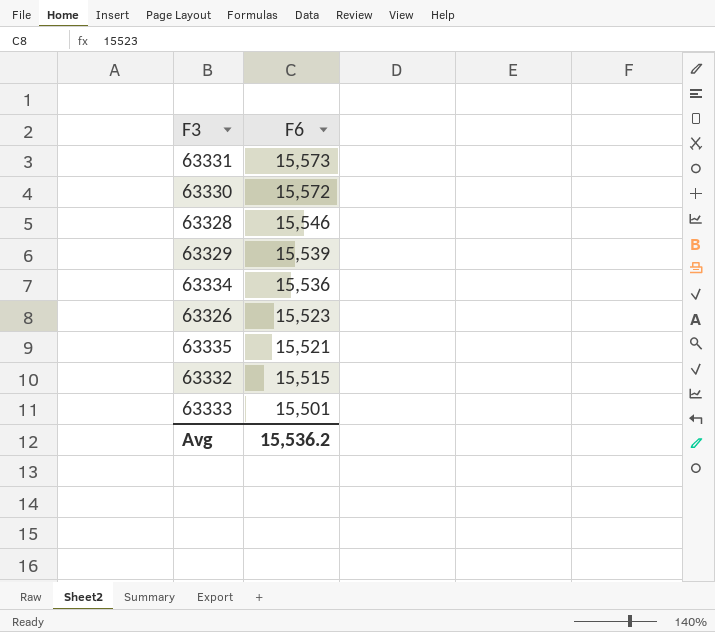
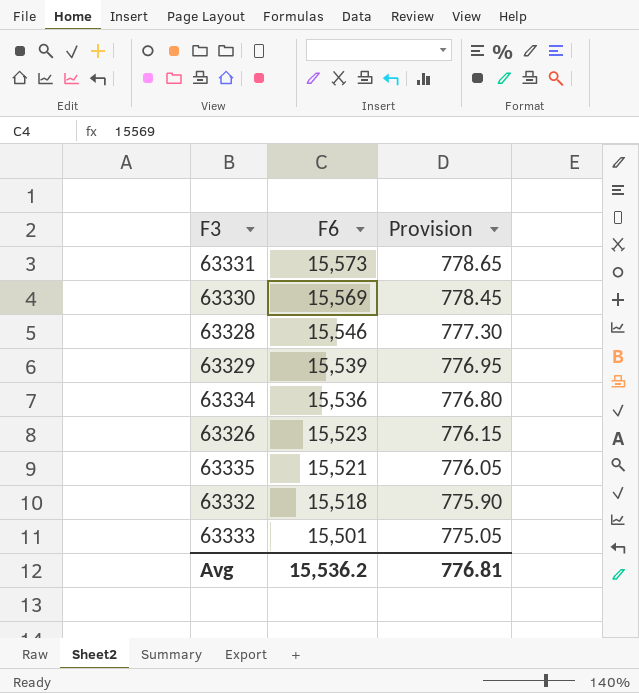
column Provision | formula: none -> [F6] * 0.05
63330 | F6: 15,572 -> 15,569
63332 | F6: 15,515 -> 15,518

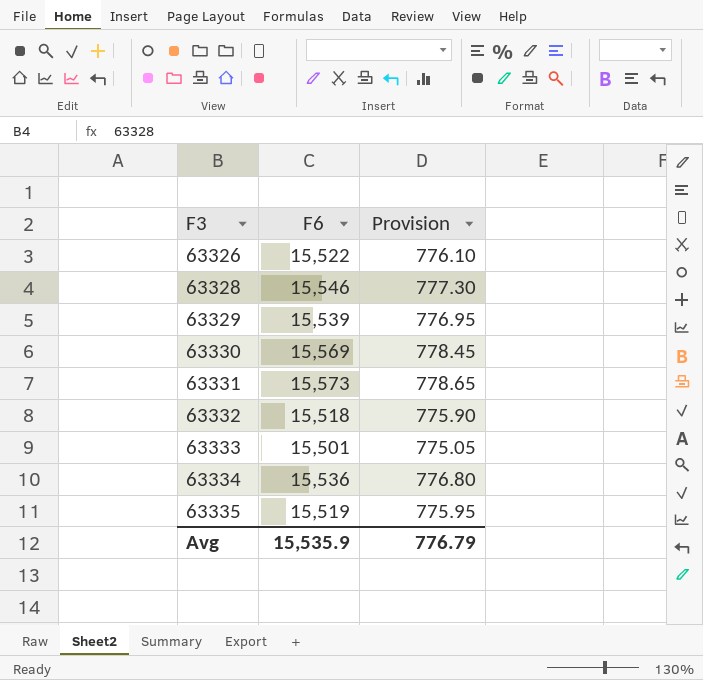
row order: F6 descending -> F3 ascending
63326 | F6: 15,523 -> 15,522
63326 | Provision: 776.15 -> 776.10
63335 | F6: 15,521 -> 15,519
63335 | Provision: 776.05 -> 775.95
Avg | F6: 15,536.2 -> 15,535.9
Avg | Provision: 776.81 -> 776.79

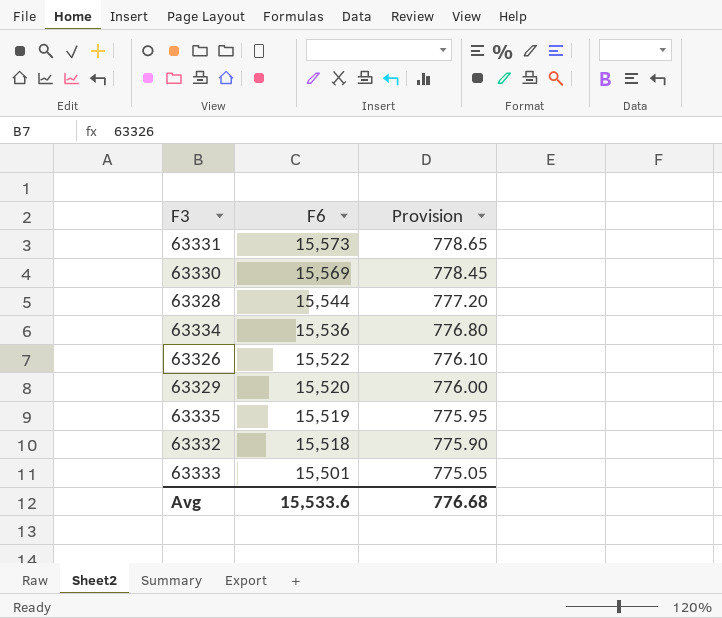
row order: F3 ascending -> F6 descending
63328 | F6: 15,546 -> 15,544
63328 | Provision: 777.30 -> 777.20
63329 | F6: 15,539 -> 15,520
63329 | Provision: 776.95 -> 776.00
Avg | F6: 15,535.9 -> 15,533.6
Avg | Provision: 776.79 -> 776.68

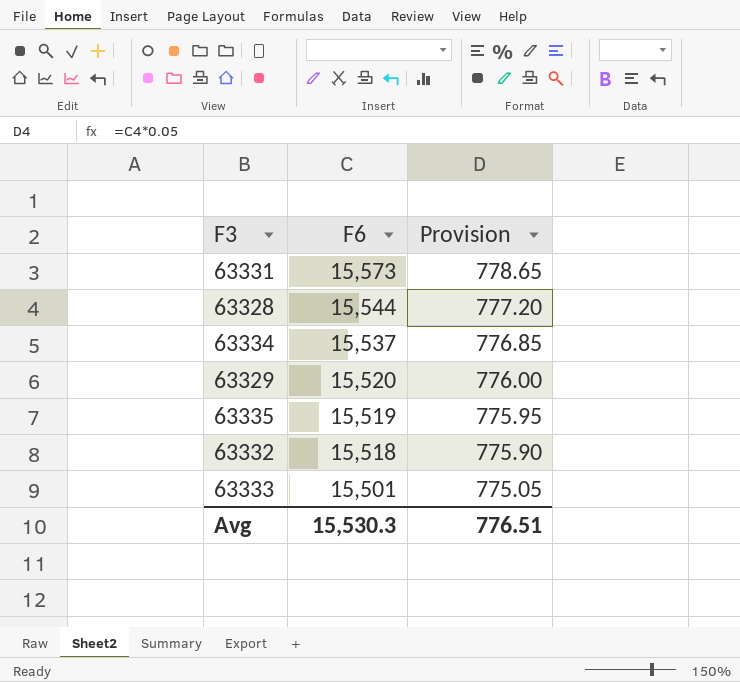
row 63330: 15,569 | 778.45 -> none
row 63326: 15,522 | 776.10 -> none
63334 | F6: 15,536 -> 15,537
63334 | Provision: 776.80 -> 776.85
Avg | F6: 15,533.6 -> 15,530.3
Avg | Provision: 776.68 -> 776.51

